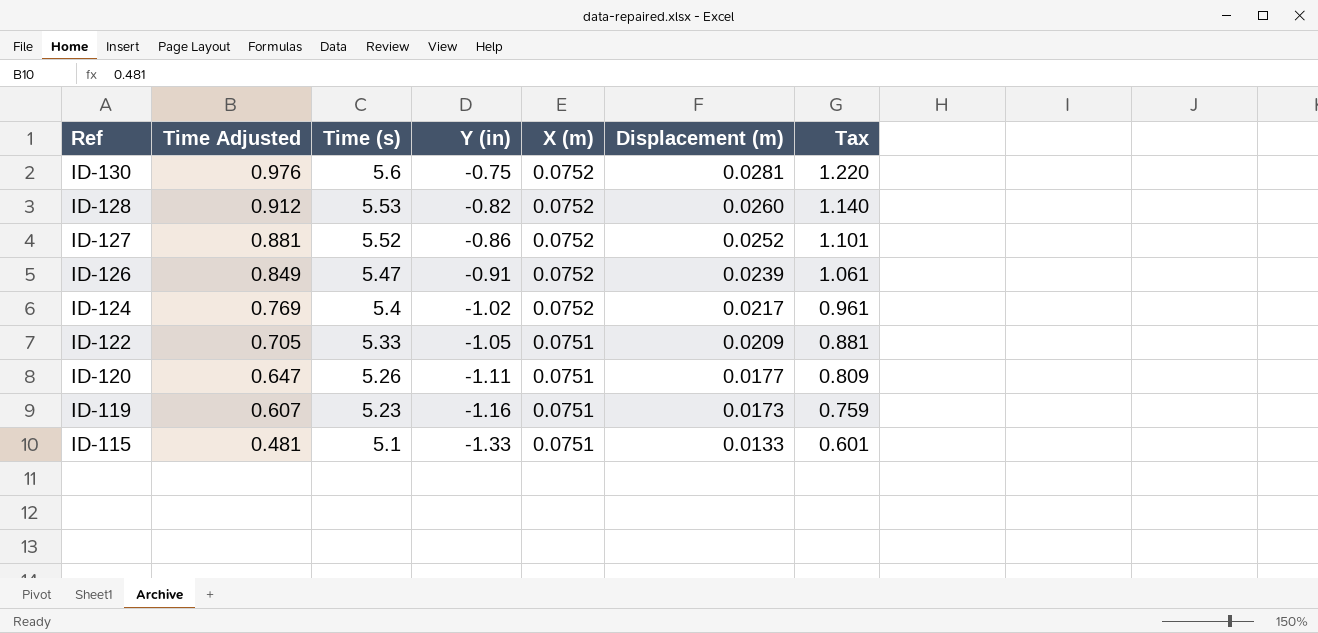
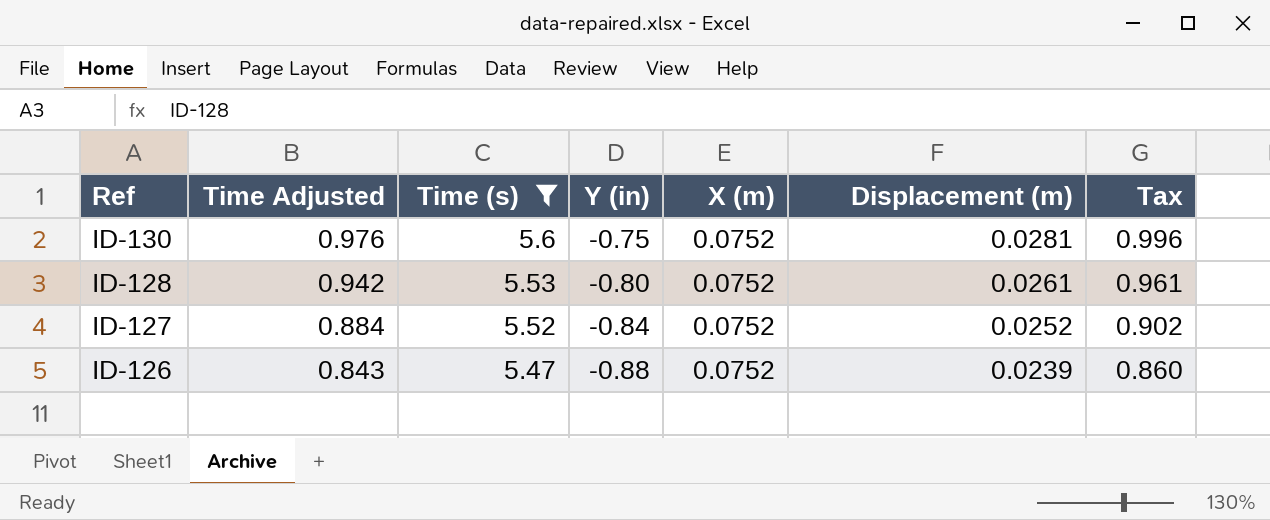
filter: none -> Time (s) >= 5.47
column Tax | formula: [Time Adjusted] * 1.25 -> [Time Adjusted] * 1.02
ID-128 | Time Adjusted: 0.912 -> 0.942
ID-128 | Y (in): -0.82 -> -0.80
ID-128 | Displacement (m): 0.0260 -> 0.0261
ID-127 | Time Adjusted: 0.881 -> 0.884
ID-127 | Y (in): -0.86 -> -0.84
ID-126 | Time Adjusted: 0.849 -> 0.843
ID-126 | Y (in): -0.91 -> -0.88

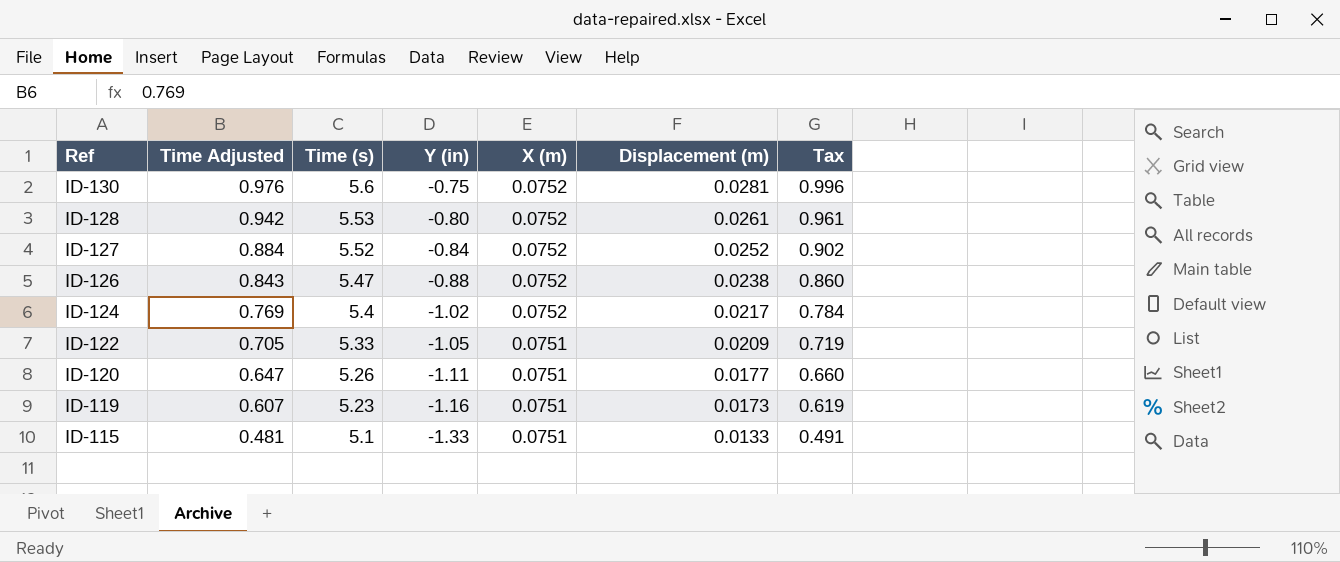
filter: Time (s) >= 5.47 -> none
ID-126 | Displacement (m): 0.0239 -> 0.0238

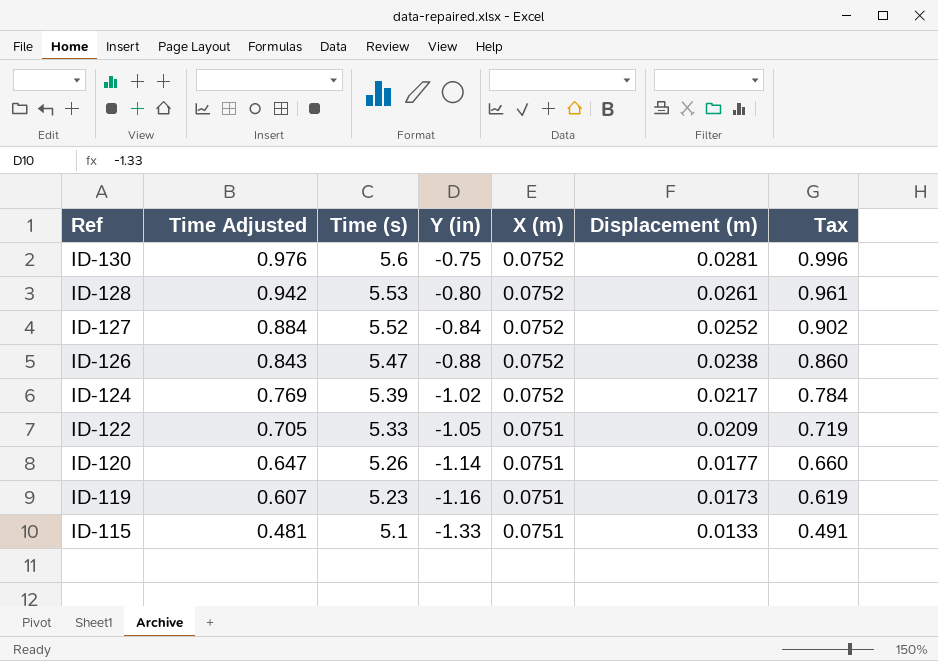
ID-124 | Time (s): 5.4 -> 5.39
ID-120 | Y (in): -1.11 -> -1.14

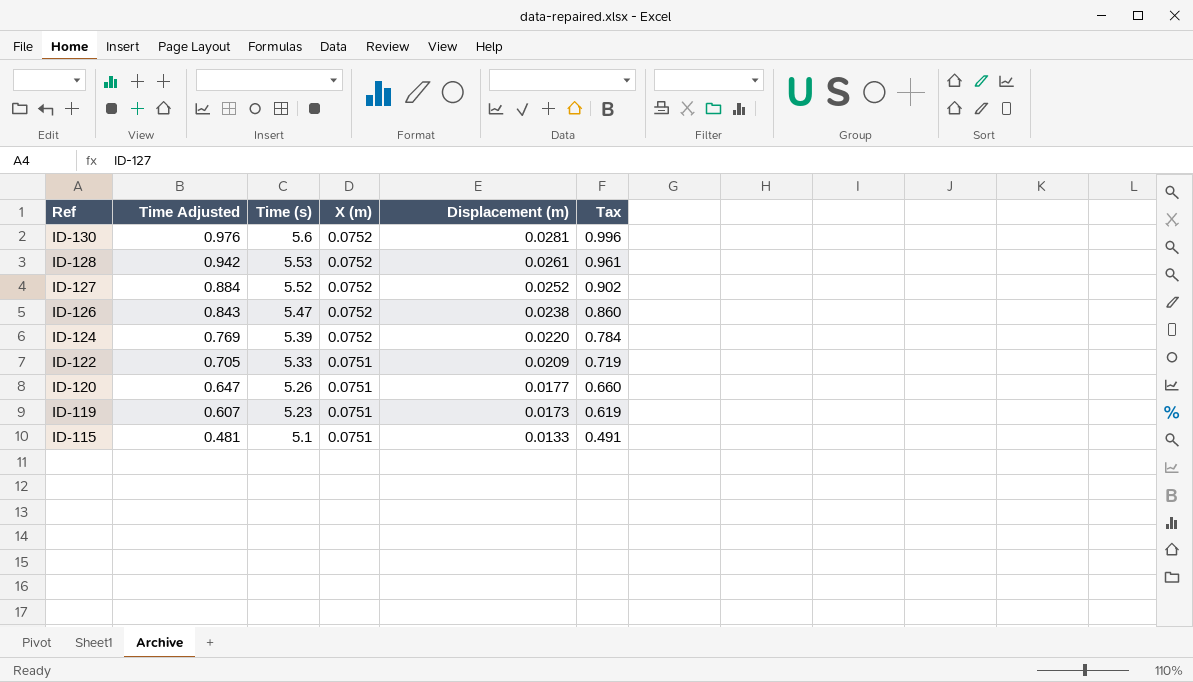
column Y (in) | position: 4 -> none
ID-124 | Displacement (m): 0.0217 -> 0.0220

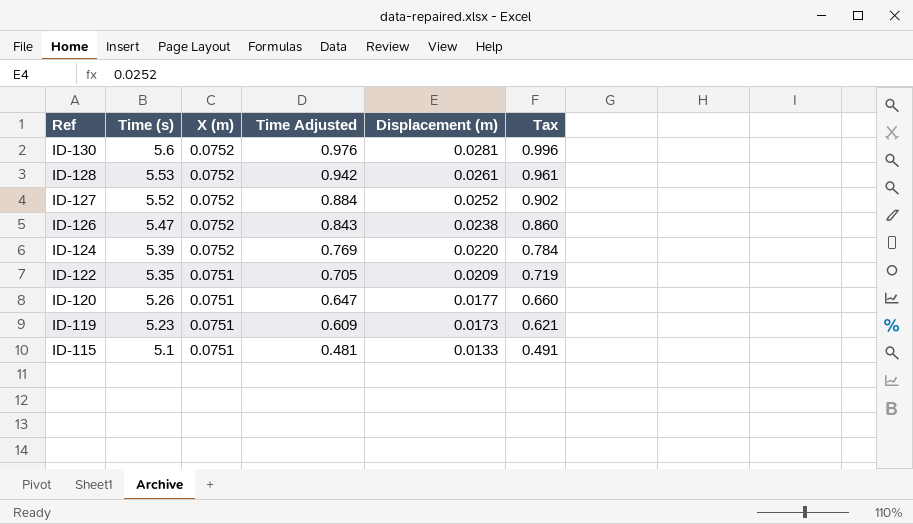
column Time Adjusted | position: 2 -> 4
ID-122 | Time (s): 5.33 -> 5.35
ID-119 | Time Adjusted: 0.607 -> 0.609
ID-119 | Tax: 0.619 -> 0.621

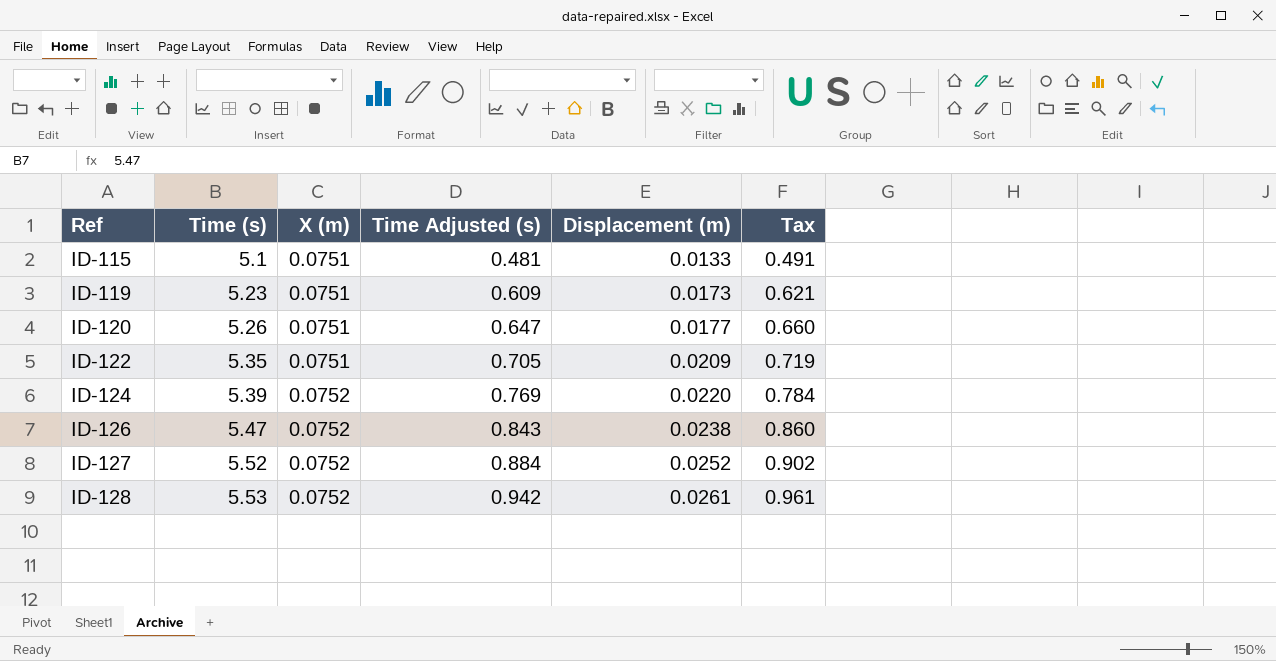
row order: Ref descending -> Ref ascending
column name: Time Adjusted -> Time Adjusted (s)
row ID-130: 5.6 | 0.0752 | 0.976 | 0.0281 | 0.996 -> none

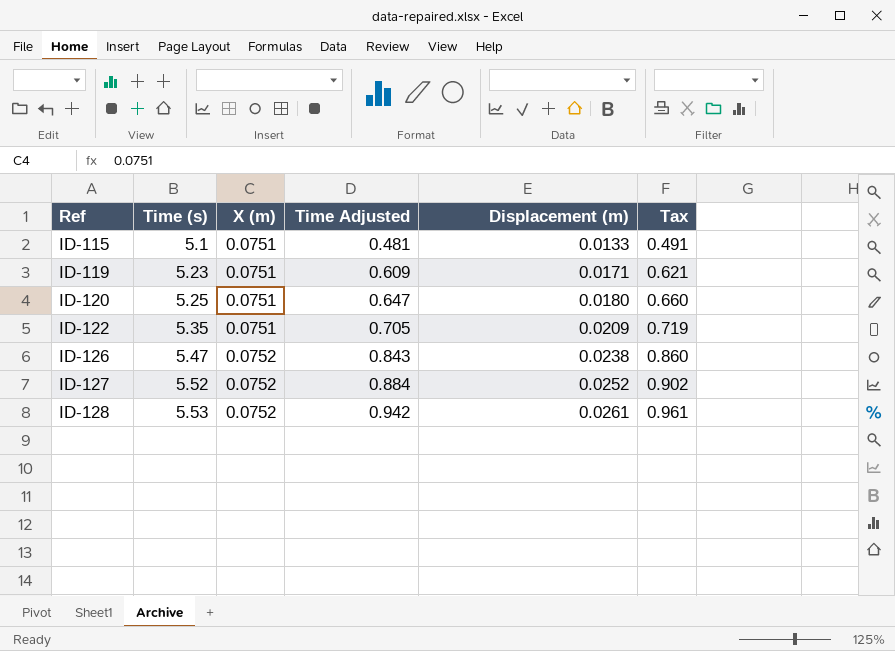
column name: Time Adjusted (s) -> Time Adjusted
row ID-124: 5.39 | 0.0752 | 0.769 | 0.0220 | 0.784 -> none
ID-119 | Displacement (m): 0.0173 -> 0.0171
ID-120 | Time (s): 5.26 -> 5.25
ID-120 | Displacement (m): 0.0177 -> 0.0180

